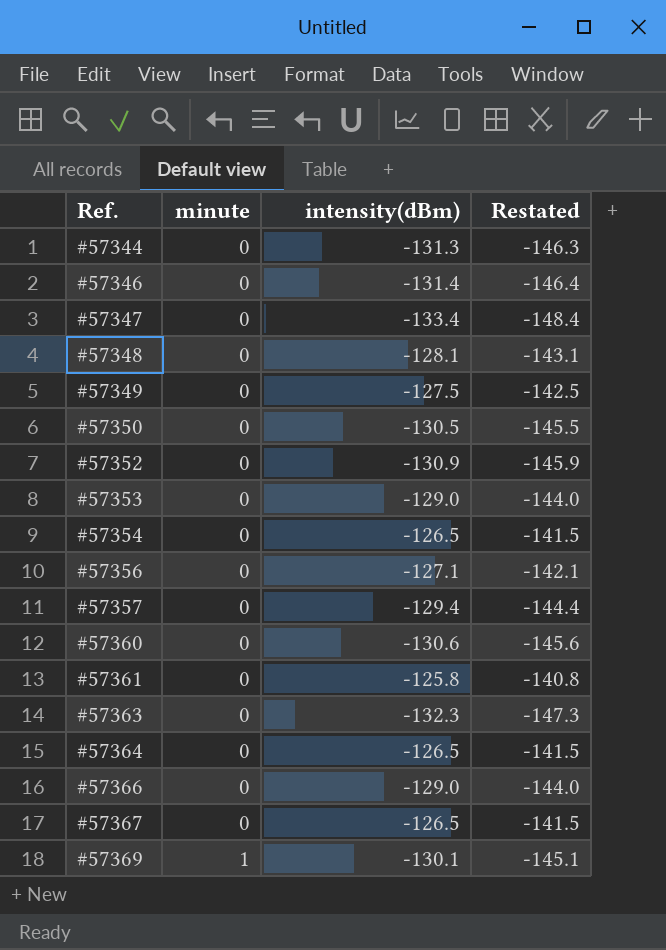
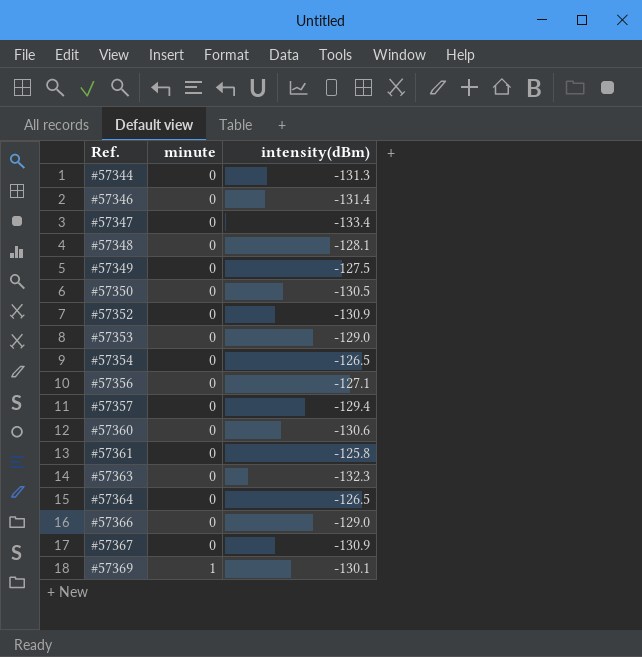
column Restated | formula: [intensity(dBm)] - 15 -> none
#57367 | intensity(dBm): -126.5 -> -130.9

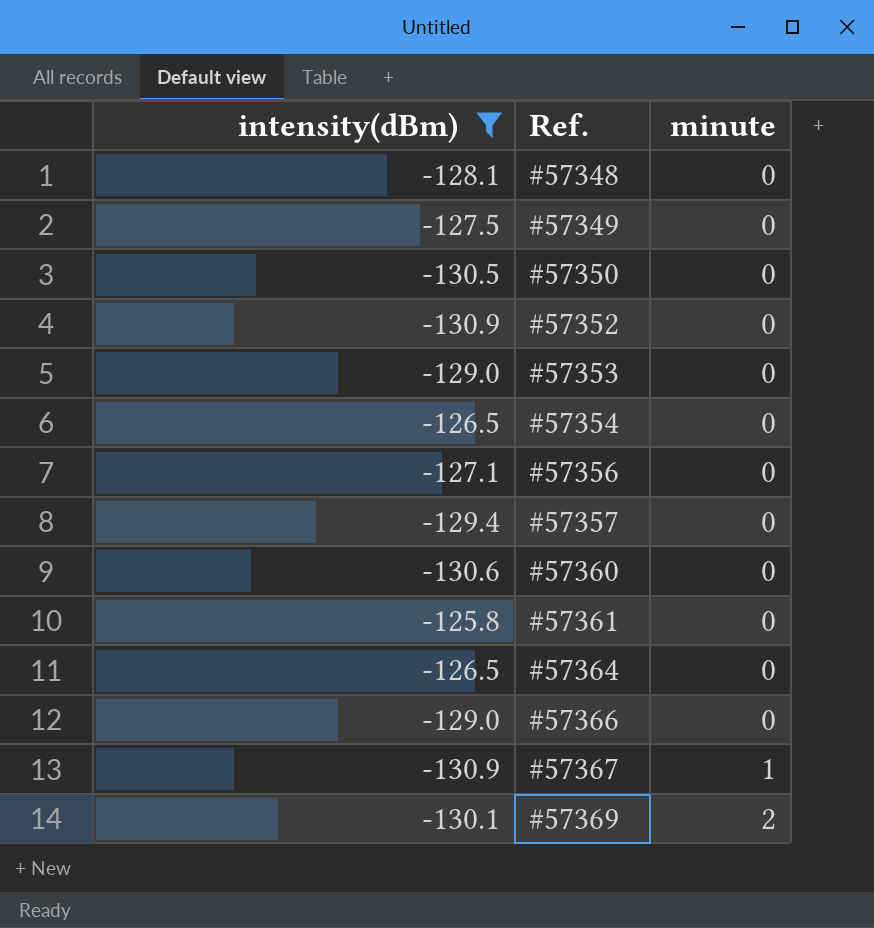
filter: none -> intensity(dBm) >= -130.9
column intensity(dBm) | position: 3 -> 1
#57367 | minute: 0 -> 1
#57369 | minute: 1 -> 2

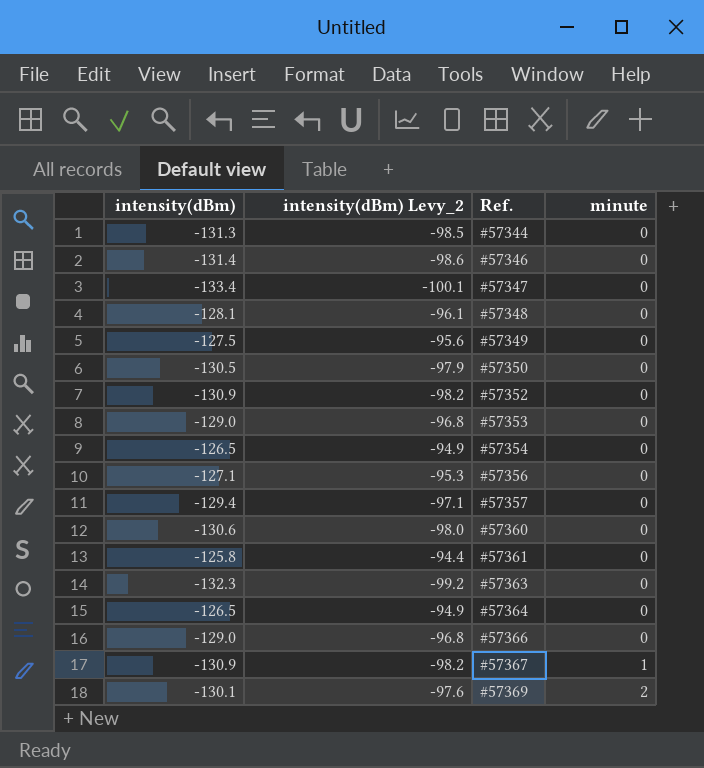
filter: intensity(dBm) >= -130.9 -> none
column intensity(dBm) Levy_2 | formula: none -> [intensity(dBm)] * 0.75

